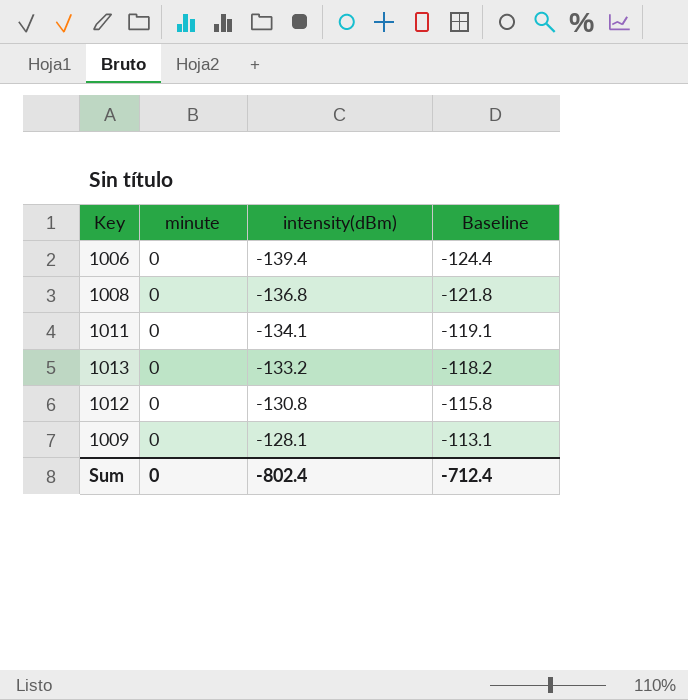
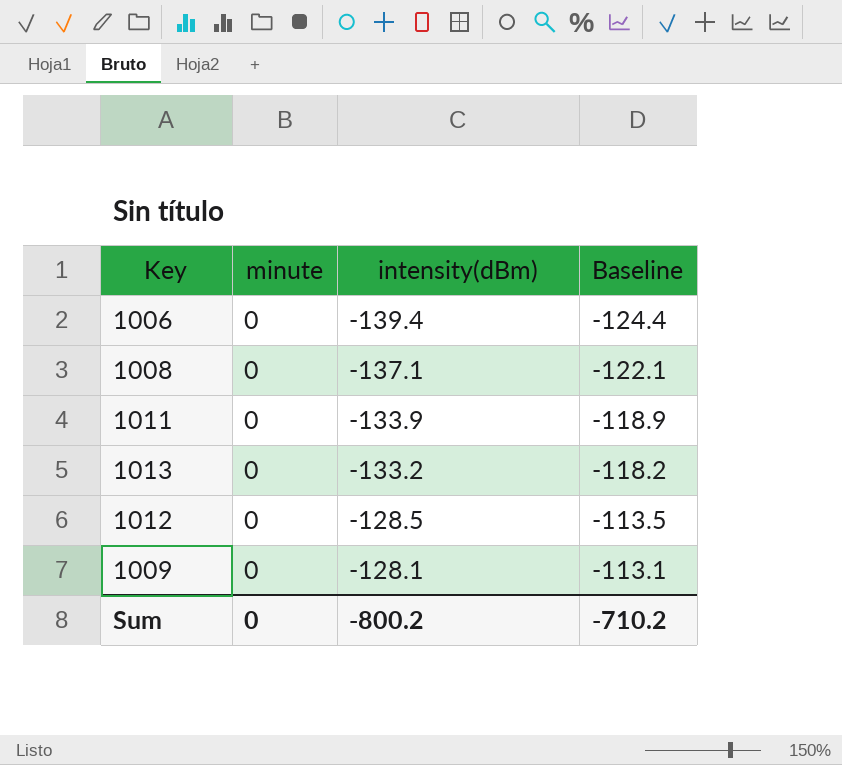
1008 | intensity(dBm): -136.8 -> -137.1
1008 | Baseline: -121.8 -> -122.1
1011 | intensity(dBm): -134.1 -> -133.9
1011 | Baseline: -119.1 -> -118.9
1012 | intensity(dBm): -130.8 -> -128.5
1012 | Baseline: -115.8 -> -113.5
Sum | intensity(dBm): -802.4 -> -800.2
Sum | Baseline: -712.4 -> -710.2

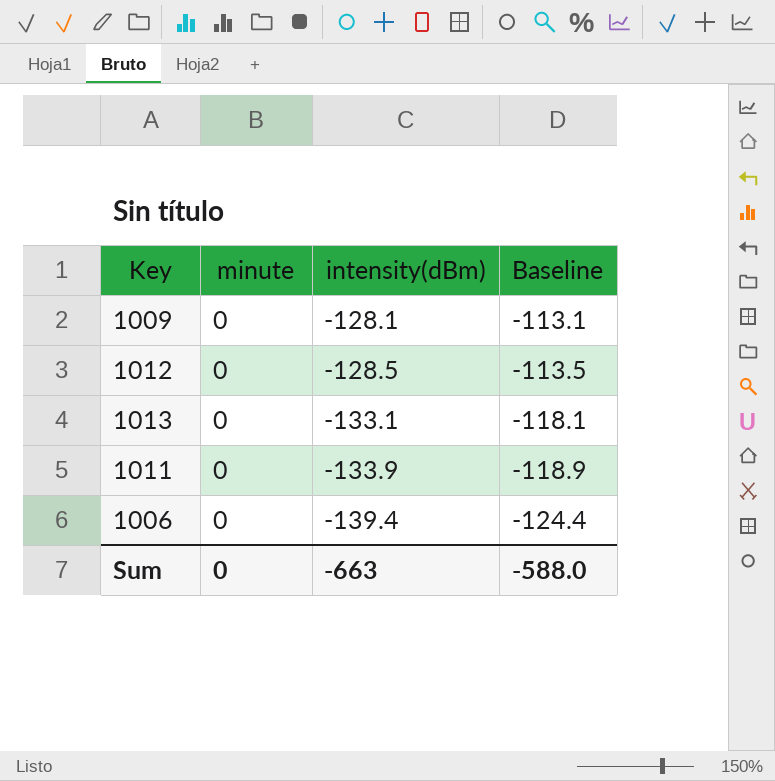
row order: intensity(dBm) ascending -> intensity(dBm) descending
row 1008: 0 | -137.1 | -122.1 -> none
1013 | intensity(dBm): -133.2 -> -133.1
1013 | Baseline: -118.2 -> -118.1
Sum | intensity(dBm): -800.2 -> -663
Sum | Baseline: -710.2 -> -588.0

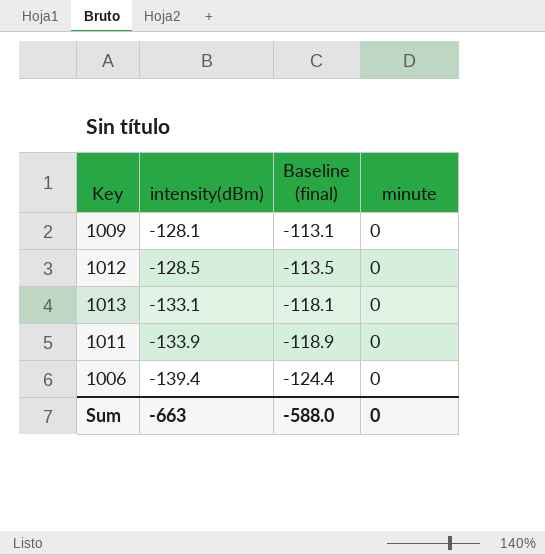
column name: Baseline -> Baseline (final)
column minute | position: 2 -> 4

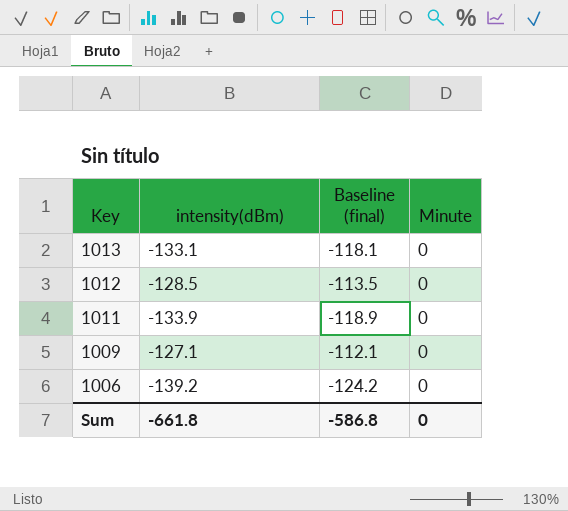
row order: intensity(dBm) descending -> Key descending
column name: minute -> Minute
1009 | intensity(dBm): -128.1 -> -127.1
1009 | Baseline (final): -113.1 -> -112.1
1006 | intensity(dBm): -139.4 -> -139.2
1006 | Baseline (final): -124.4 -> -124.2
Sum | intensity(dBm): -663 -> -661.8
Sum | Baseline (final): -588.0 -> -586.8

